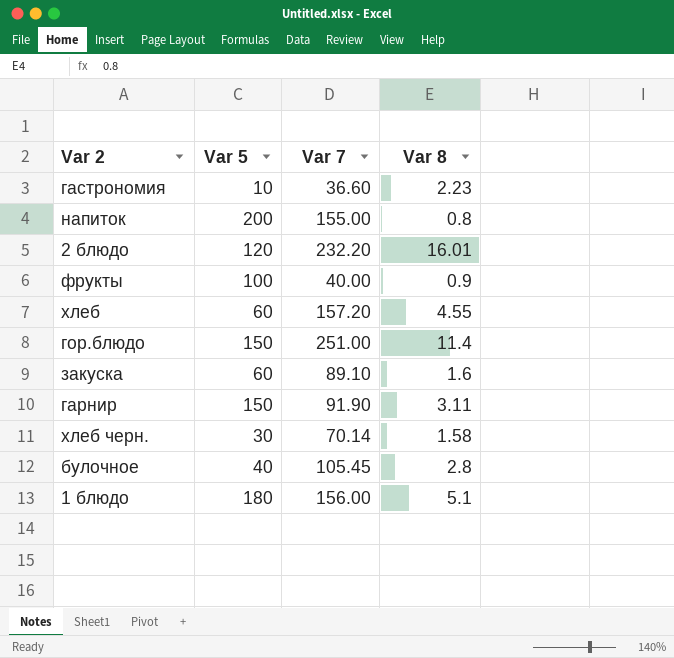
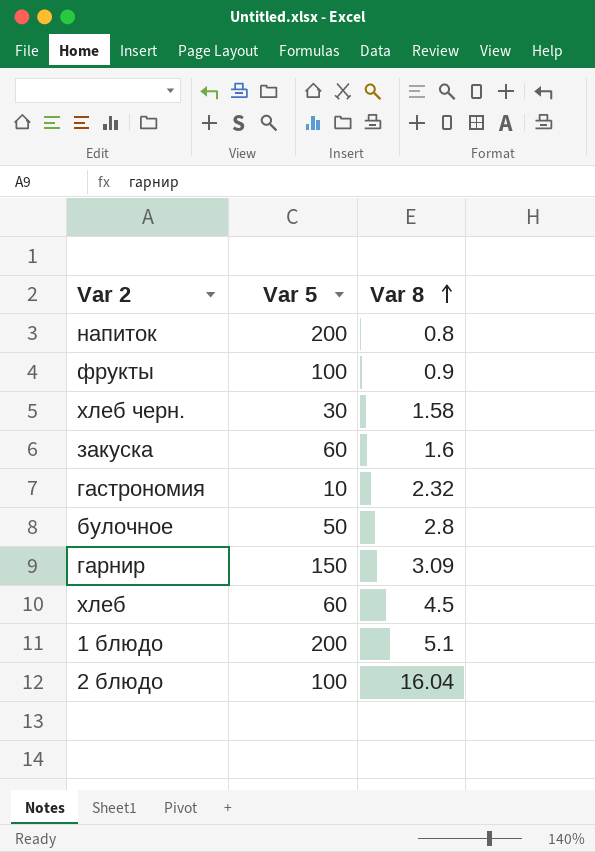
row order: none -> Var 8 ascending
column Var 7 | position: 3 -> none
row гор.блюдо: 150 | 251.00 | 11.4 -> none
гастрономия | Var 8: 2.23 -> 2.32
булочное | Var 5: 40 -> 50
гарнир | Var 8: 3.11 -> 3.09
хлеб | Var 8: 4.55 -> 4.5
1 блюдо | Var 5: 180 -> 200
2 блюдо | Var 5: 120 -> 100
2 блюдо | Var 8: 16.01 -> 16.04

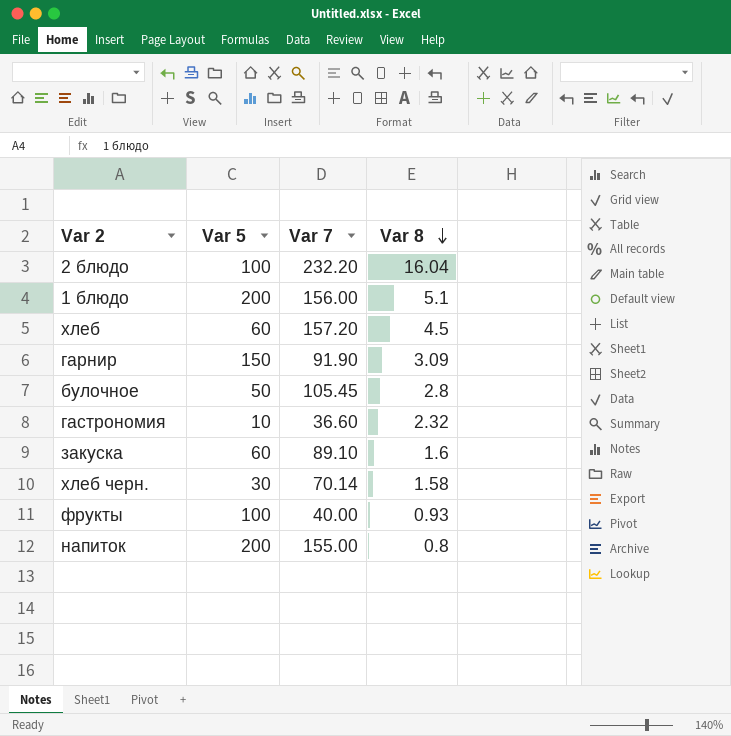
row order: Var 8 ascending -> Var 8 descending
column Var 7 | position: none -> 3
фрукты | Var 8: 0.9 -> 0.93

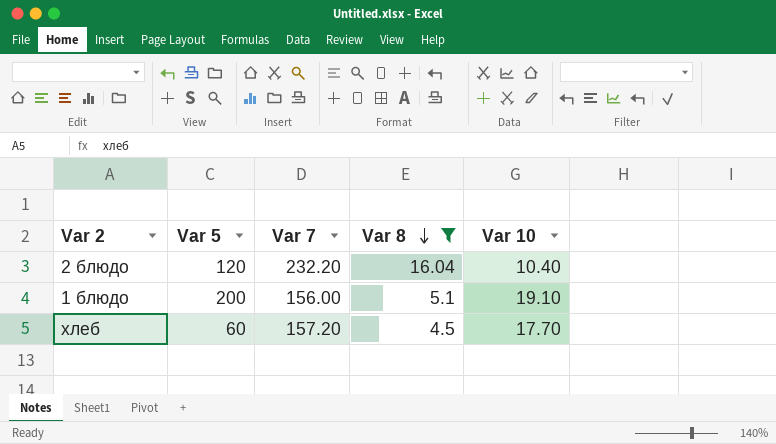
filter: none -> Var 8 >= 4.5
column Var 10 | position: none -> 5
2 блюдо | Var 5: 100 -> 120

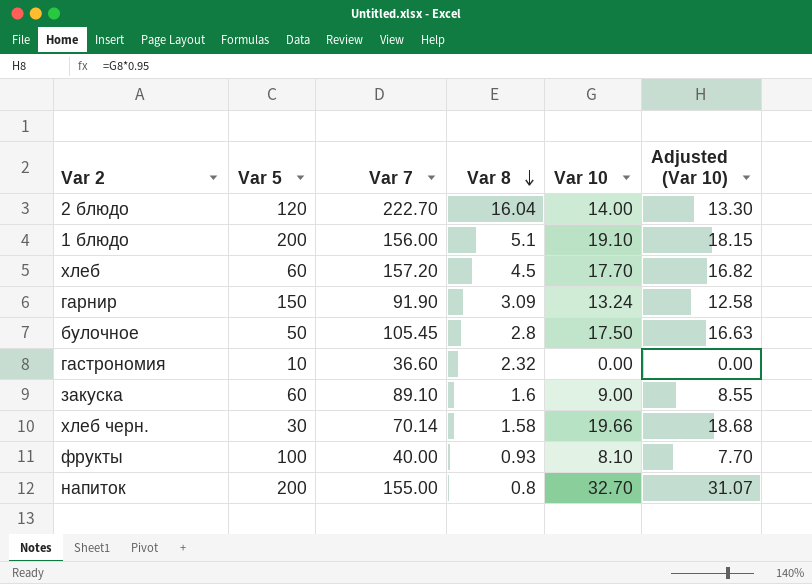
filter: Var 8 >= 4.5 -> none
column Adjusted (Var 10) | formula: none -> [Var 10] * 0.95
2 блюдо | Var 7: 232.20 -> 222.70
2 блюдо | Var 10: 10.40 -> 14.00

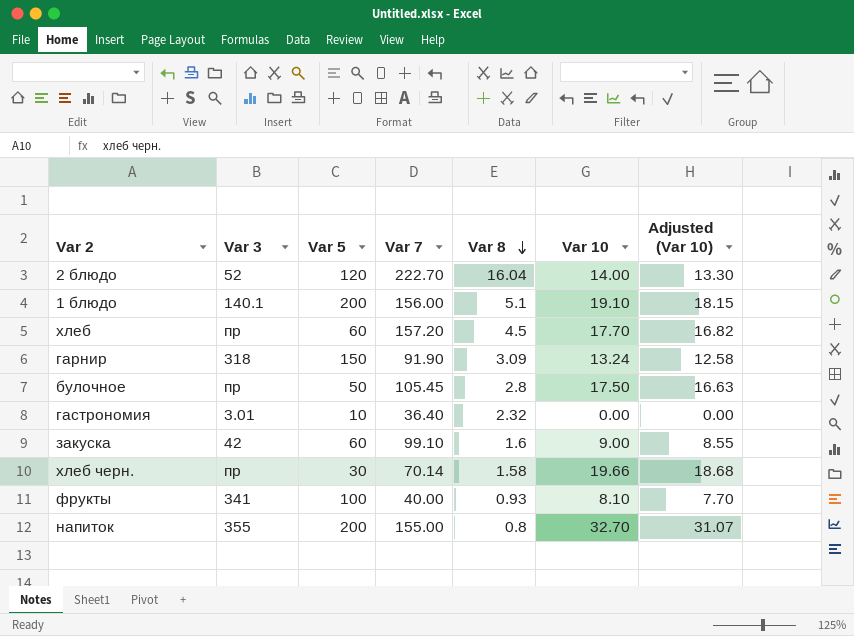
column Var 3 | position: none -> 2
гастрономия | Var 7: 36.60 -> 36.40
закуска | Var 7: 89.10 -> 99.10

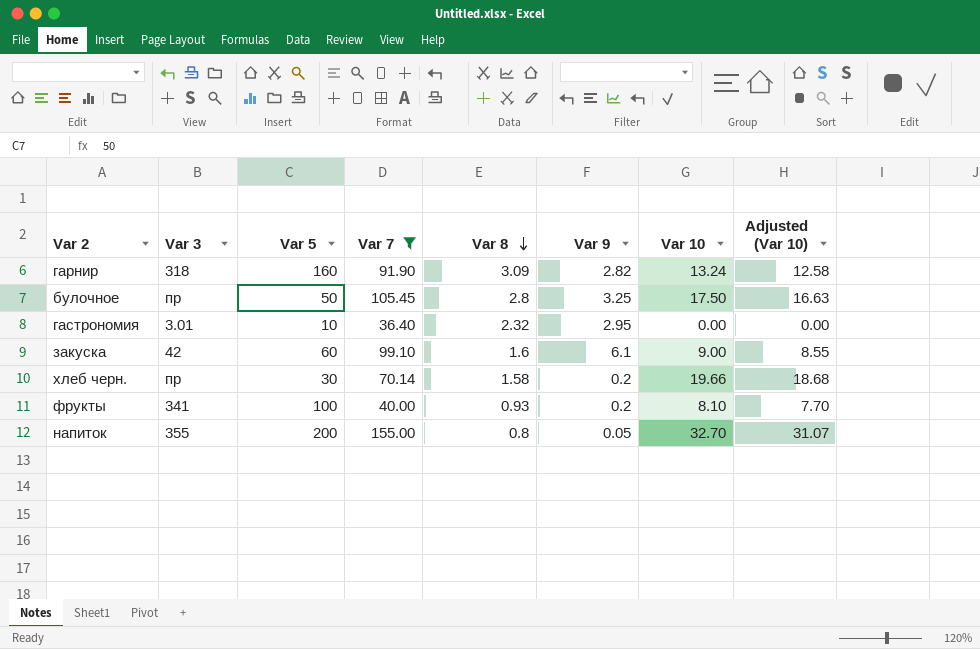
filter: none -> Var 7 <= 155.00
column Var 9 | position: none -> 6
гарнир | Var 5: 150 -> 160

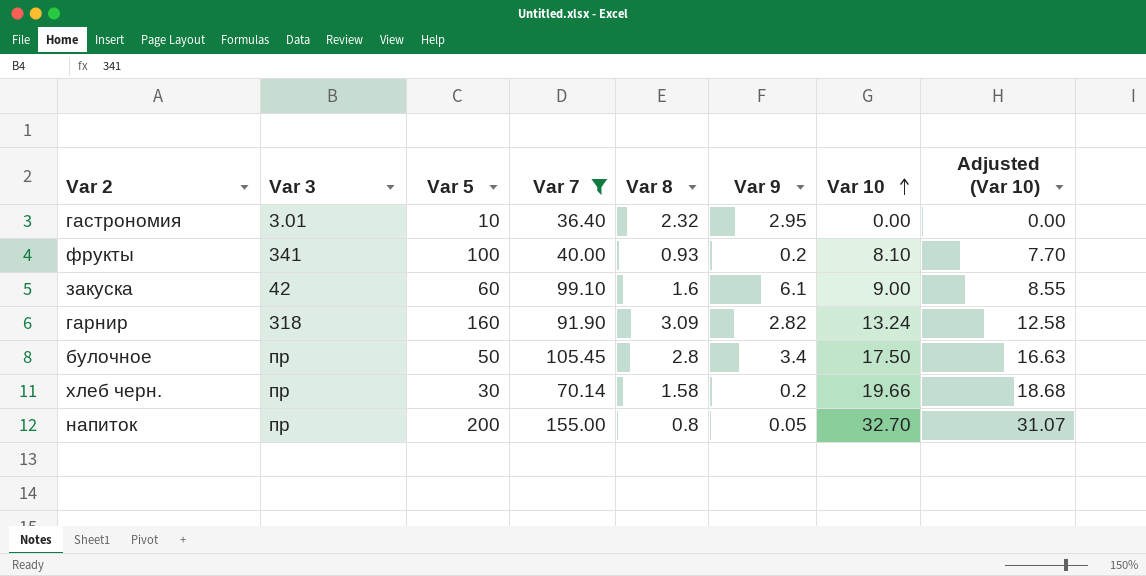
row order: Var 8 descending -> Var 10 ascending
булочное | Var 9: 3.25 -> 3.4
напиток | Var 3: 355 -> пр

